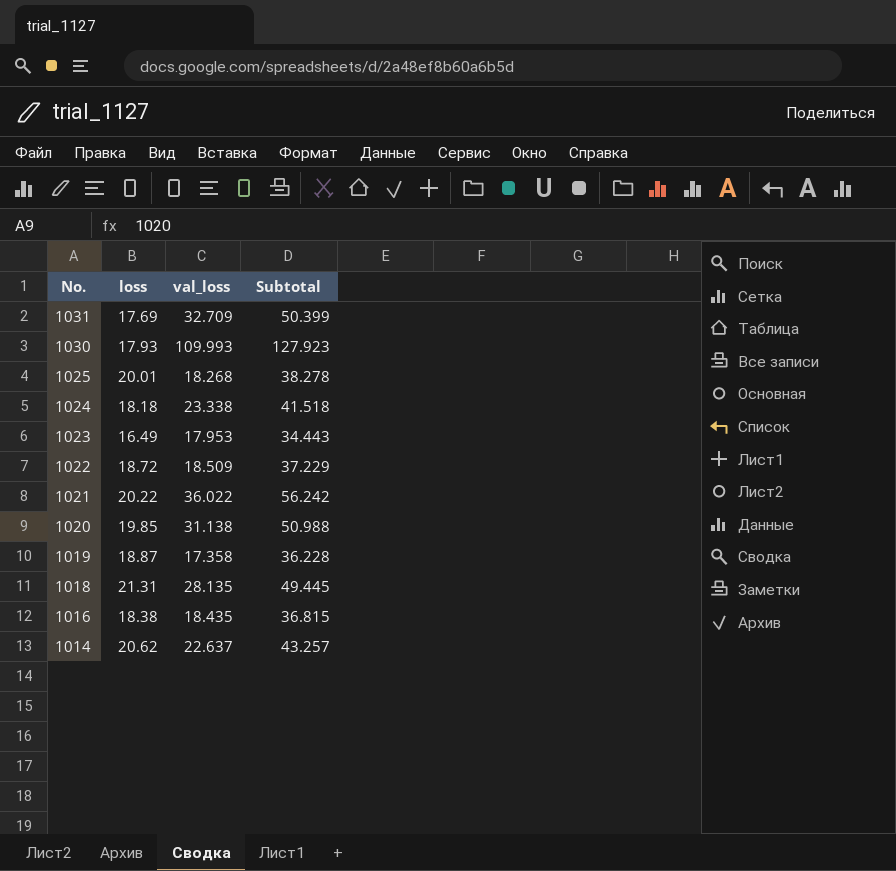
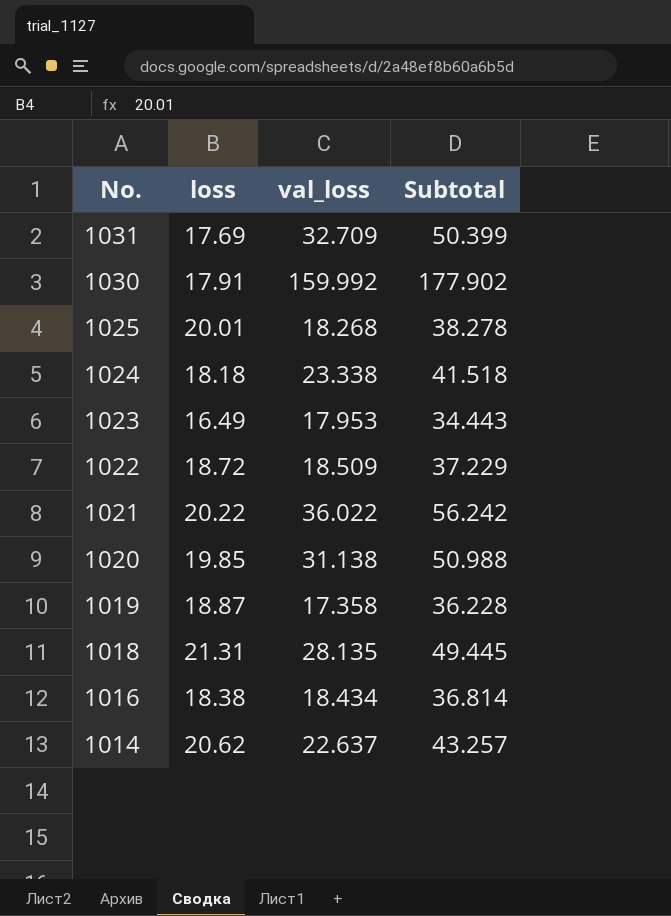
1030 | loss: 17.93 -> 17.91
1030 | val_loss: 109.993 -> 159.992
1030 | Subtotal: 127.923 -> 177.902
1016 | val_loss: 18.435 -> 18.434
1016 | Subtotal: 36.815 -> 36.814

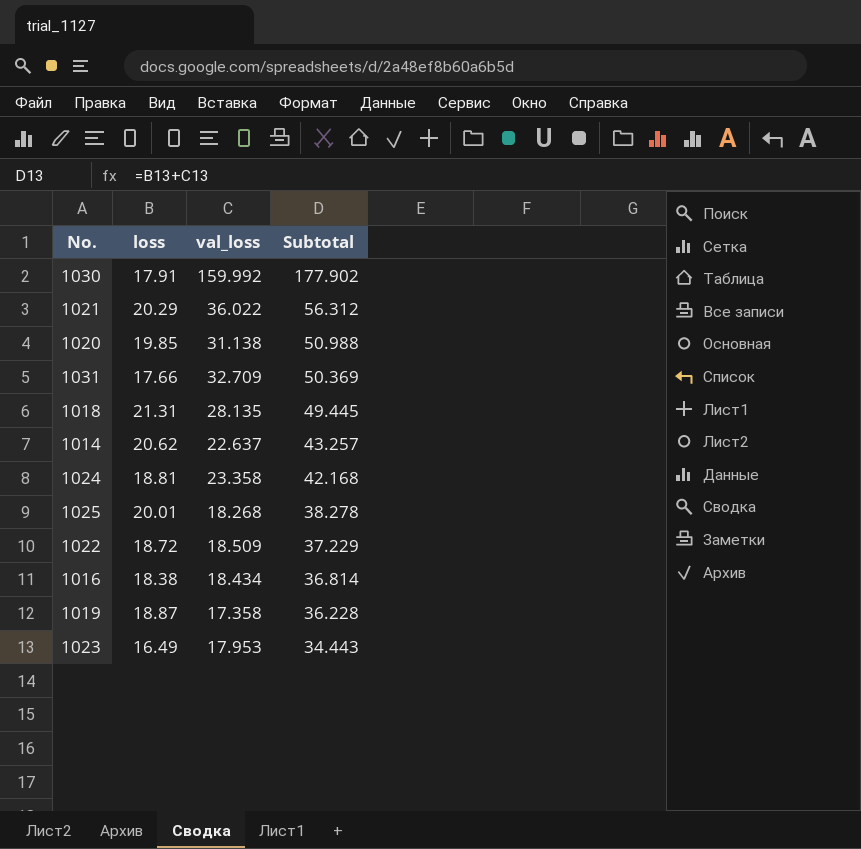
row order: No. descending -> Subtotal descending
1021 | loss: 20.22 -> 20.29
1021 | Subtotal: 56.242 -> 56.312
1031 | loss: 17.69 -> 17.66
1031 | Subtotal: 50.399 -> 50.369
1024 | loss: 18.18 -> 18.81
1024 | val_loss: 23.338 -> 23.358
1024 | Subtotal: 41.518 -> 42.168

